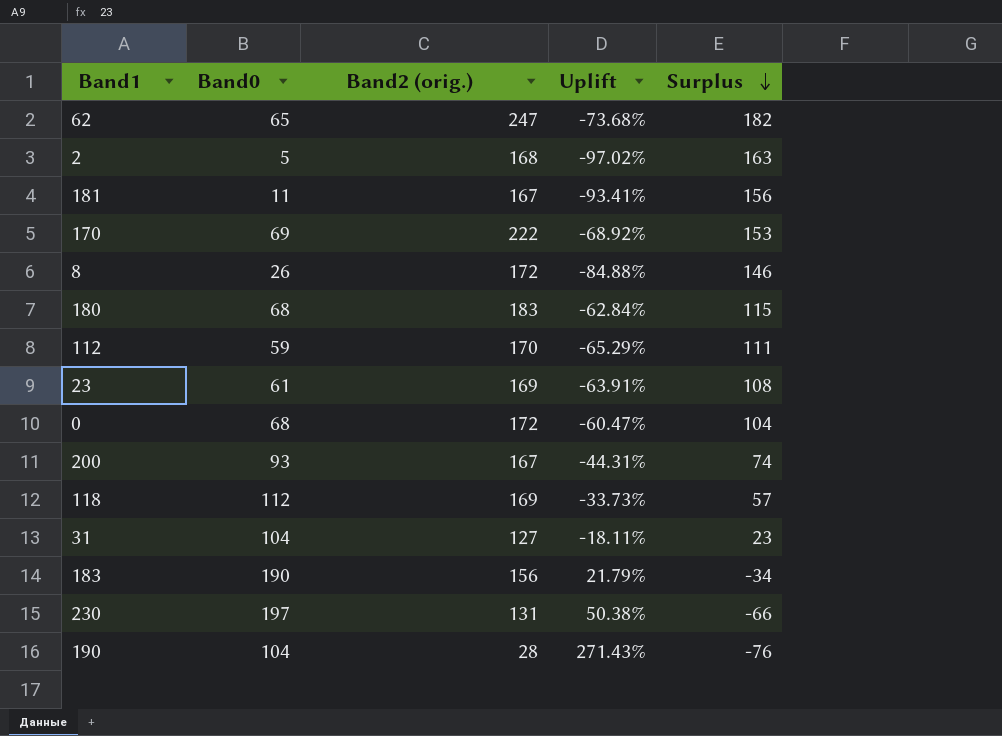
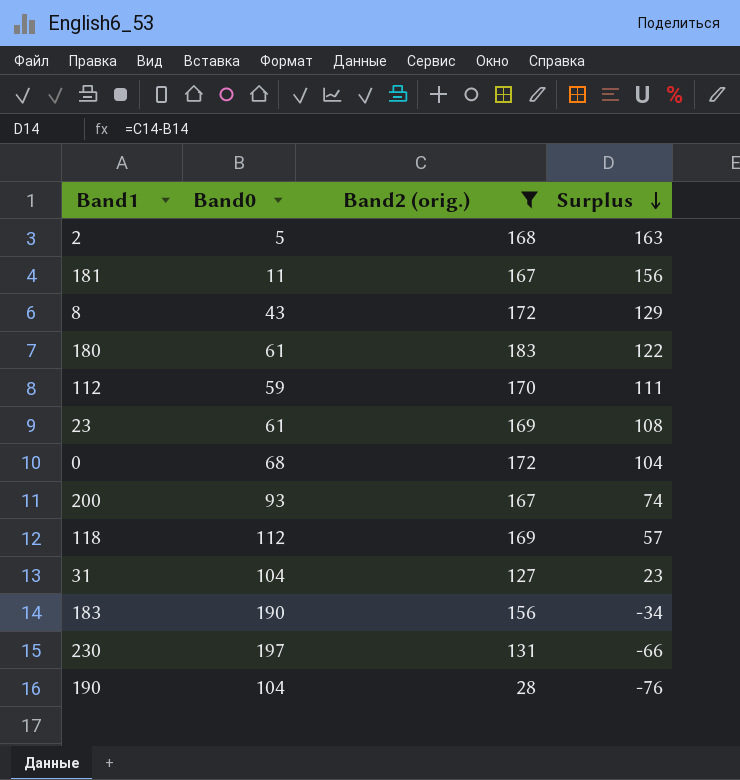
filter: none -> Band2 (orig.) <= 183
column Uplift | formula: ([Band0] - [Band2 (orig.)]) / [Band2 (orig.)] -> none
8 | Band0: 26 -> 43
8 | Surplus: 146 -> 129
180 | Band0: 68 -> 61
180 | Surplus: 115 -> 122

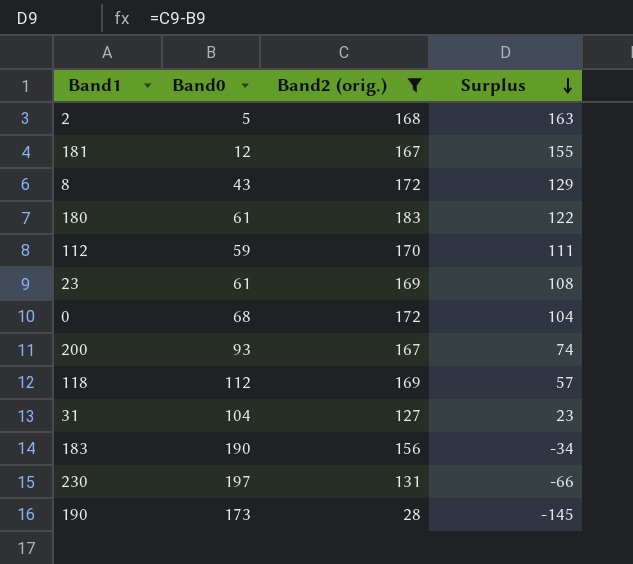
181 | Band0: 11 -> 12
181 | Surplus: 156 -> 155
190 | Band0: 104 -> 173
190 | Surplus: -76 -> -145

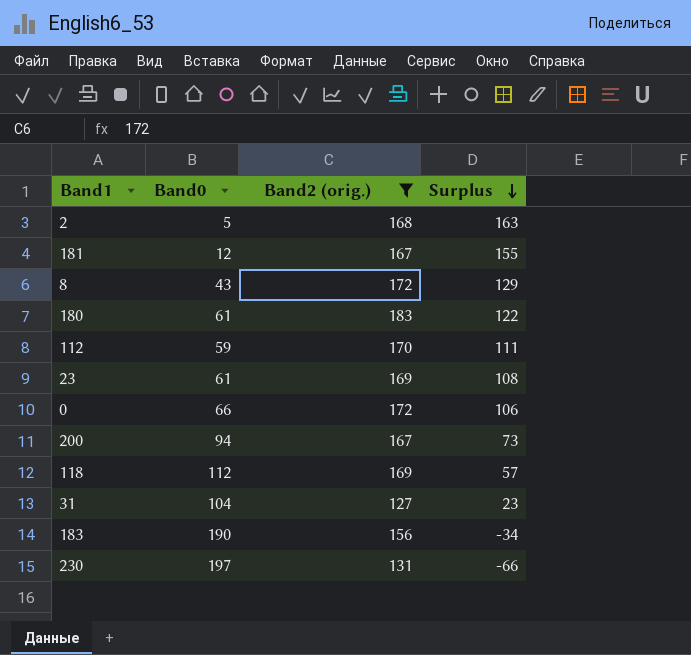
row 190: 173 | 28 | -145 -> none
0 | Band0: 68 -> 66
0 | Surplus: 104 -> 106
200 | Band0: 93 -> 94
200 | Surplus: 74 -> 73

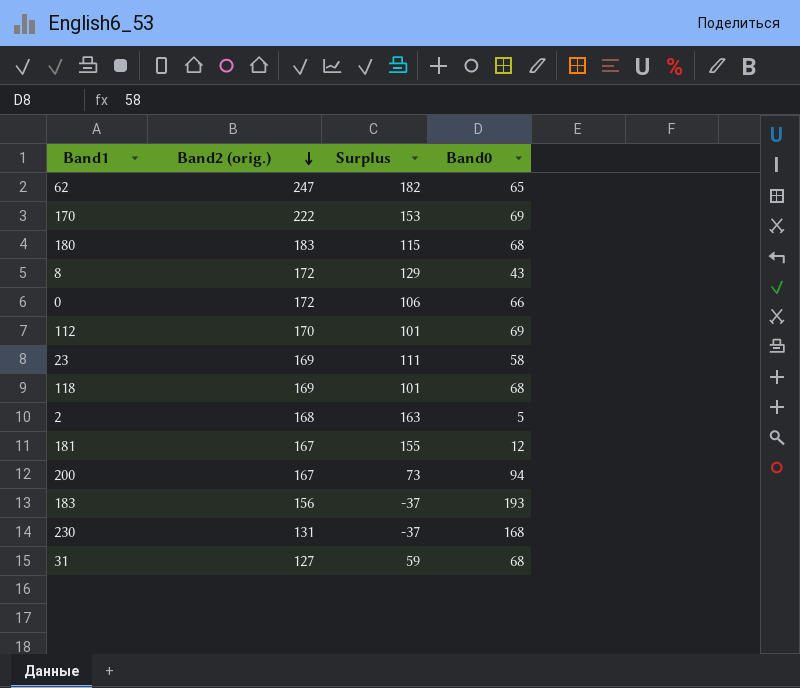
filter: Band2 (orig.) <= 183 -> none
row order: Surplus descending -> Band2 (orig.) descending
column Band0 | position: 2 -> 4
180 | Surplus: 122 -> 115
180 | Band0: 61 -> 68
112 | Surplus: 111 -> 101
112 | Band0: 59 -> 69
23 | Surplus: 108 -> 111
23 | Band0: 61 -> 58
118 | Surplus: 57 -> 101
118 | Band0: 112 -> 68
183 | Surplus: -34 -> -37
183 | Band0: 190 -> 193
230 | Surplus: -66 -> -37
230 | Band0: 197 -> 168
31 | Surplus: 23 -> 59
31 | Band0: 104 -> 68

